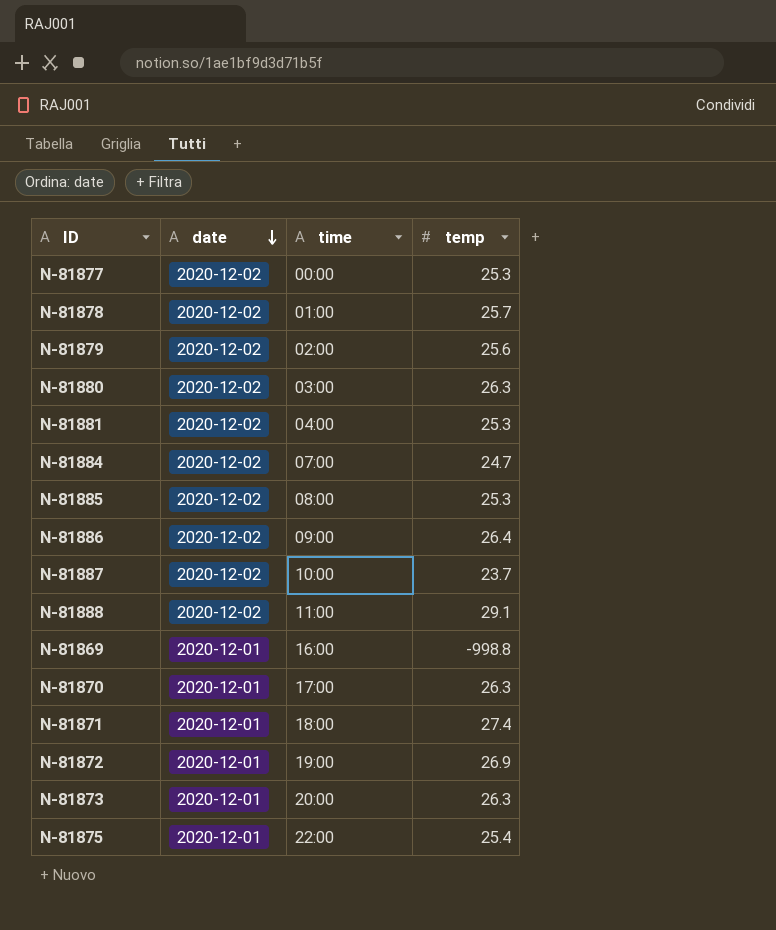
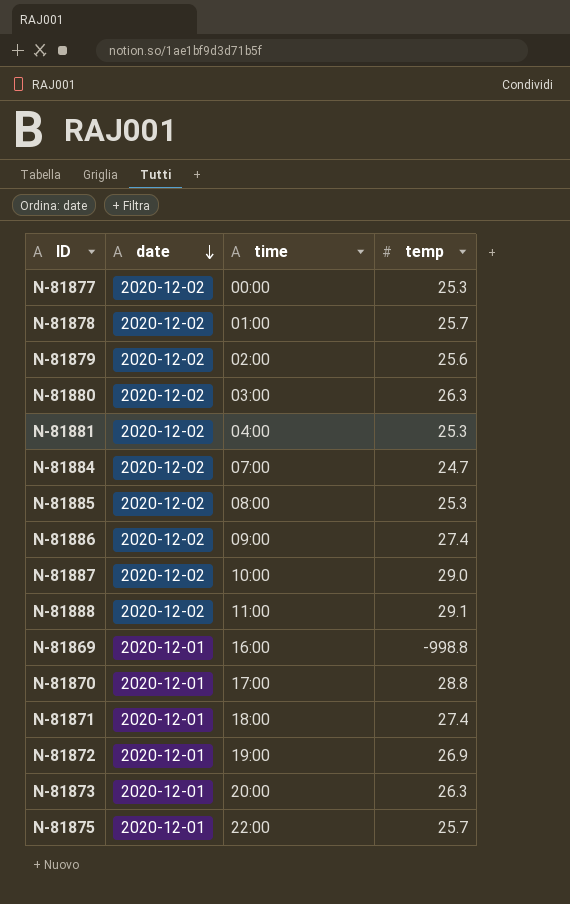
N-81886 | temp: 26.4 -> 27.4
N-81887 | temp: 23.7 -> 29.0
N-81870 | temp: 26.3 -> 28.8
N-81875 | temp: 25.4 -> 25.7

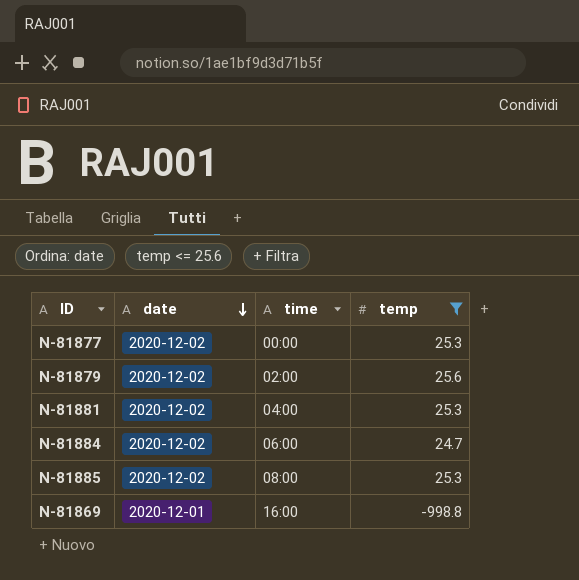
filter: none -> temp <= 25.6
N-81884 | time: 07:00 -> 06:00

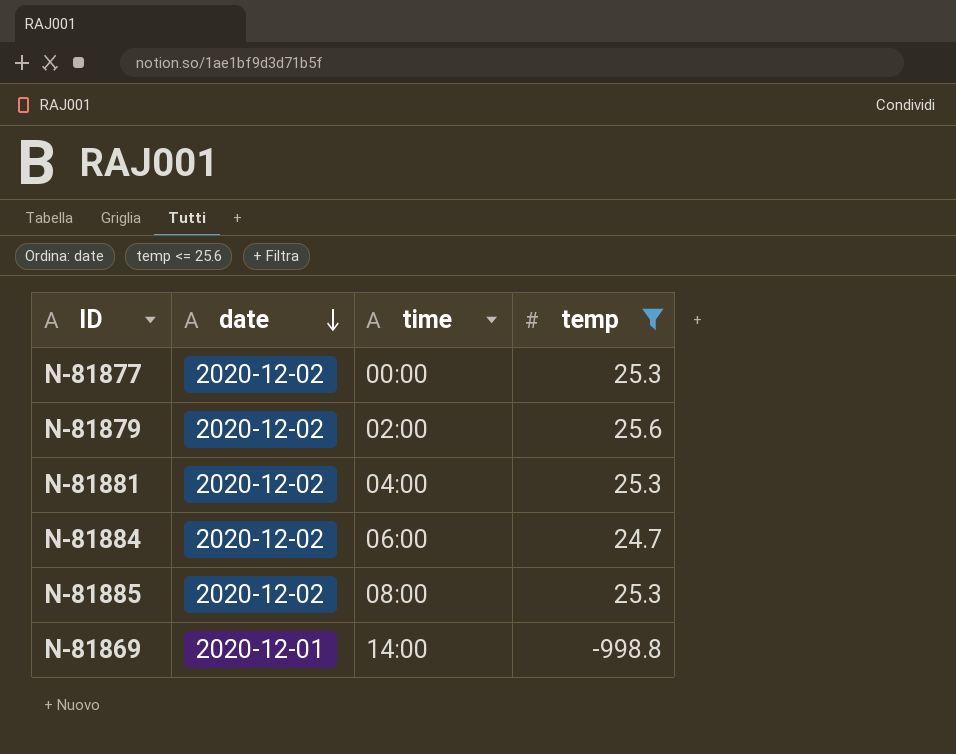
N-81869 | time: 16:00 -> 14:00

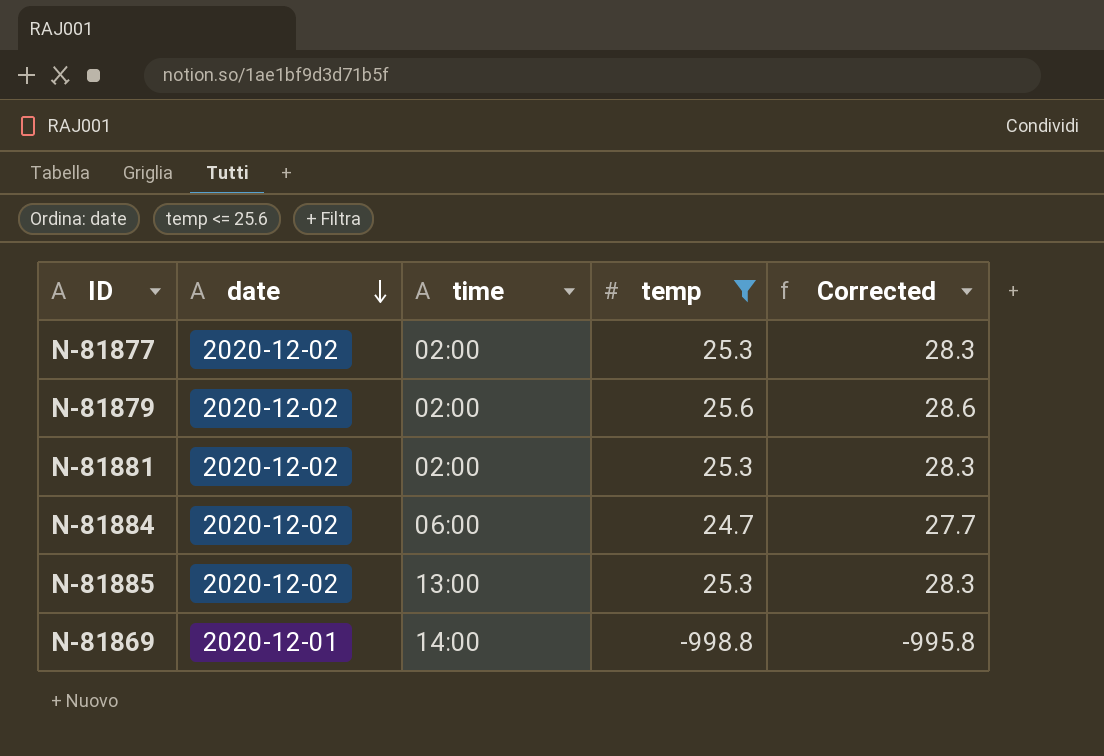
column Corrected | formula: none -> [temp] + 3
N-81877 | time: 00:00 -> 02:00
N-81881 | time: 04:00 -> 02:00
N-81885 | time: 08:00 -> 13:00

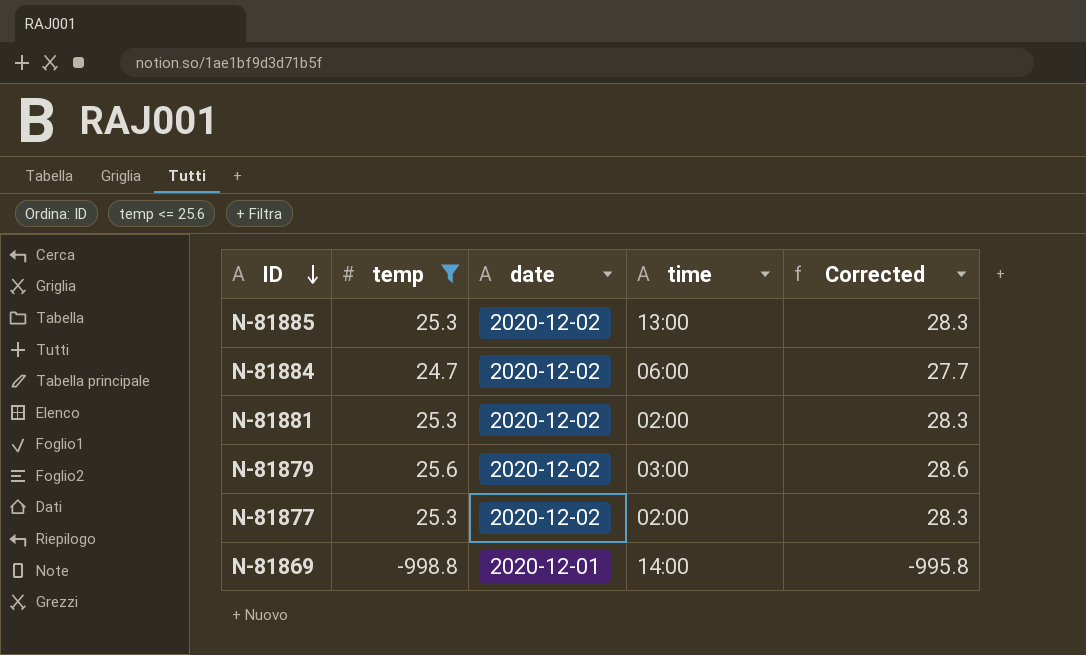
row order: date descending -> ID descending
column temp | position: 4 -> 2
N-81879 | time: 02:00 -> 03:00

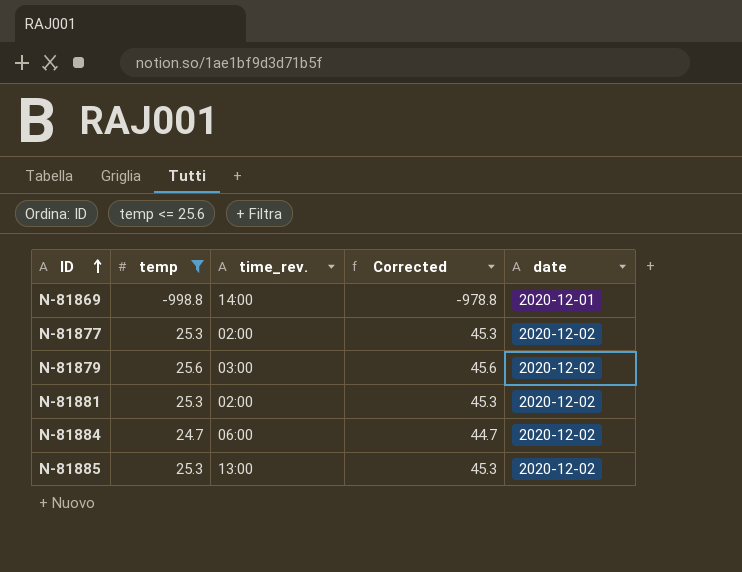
row order: ID descending -> ID ascending
column name: time -> time_rev.
column Corrected | formula: [temp] + 3 -> [temp] + 20
column date | position: 3 -> 5

